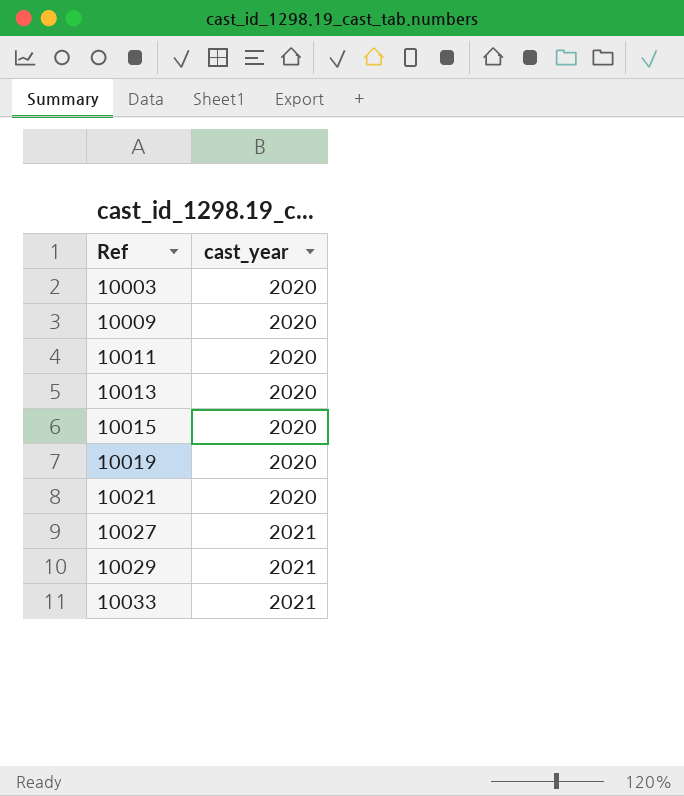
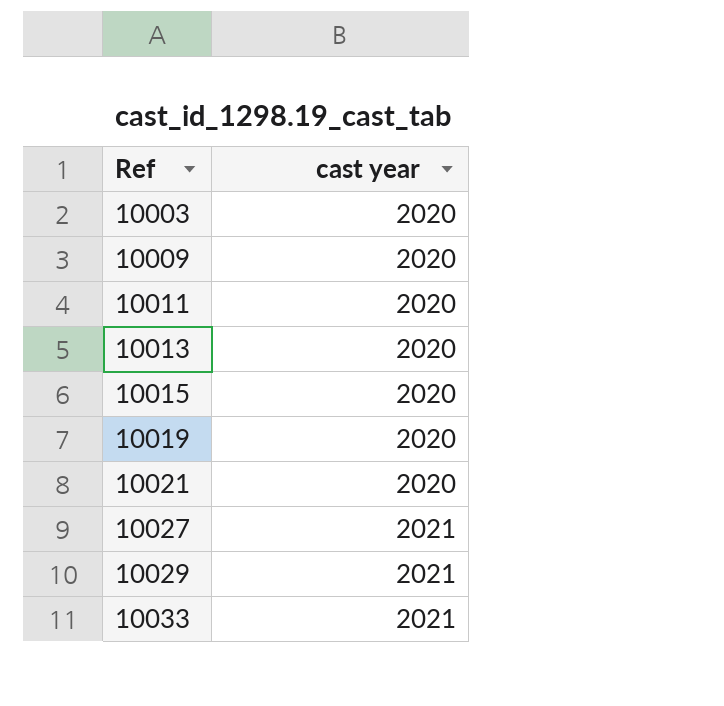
column name: cast_year -> cast year

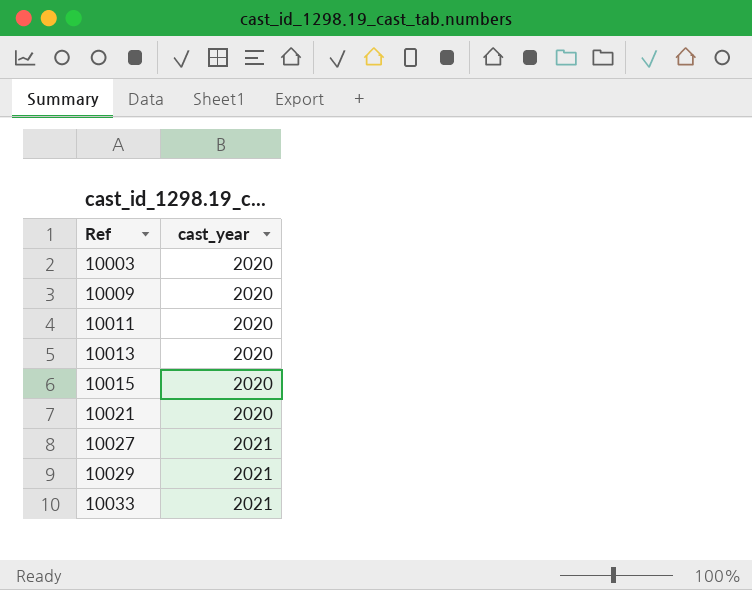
column name: cast year -> cast_year
row 10019: 2020 -> none

